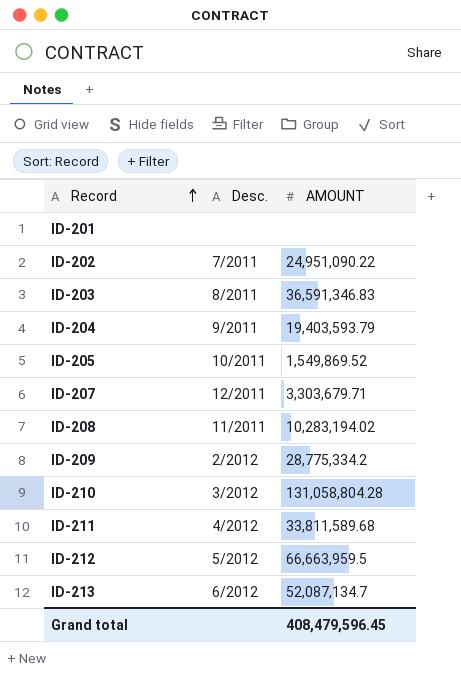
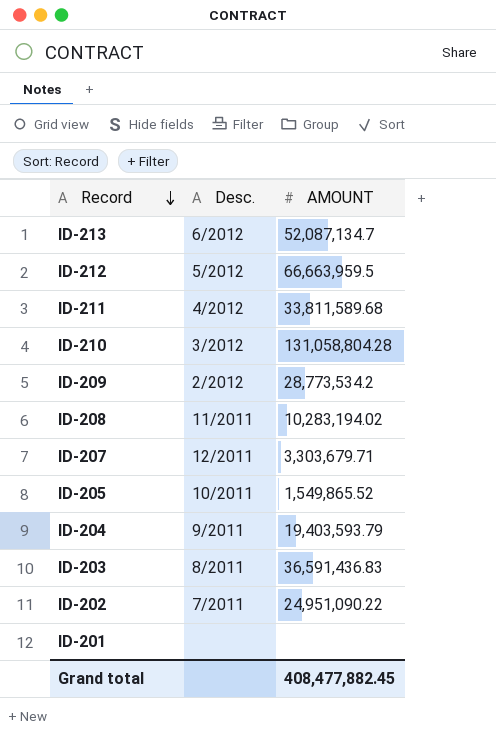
row order: Record ascending -> Record descending
ID-209 | AMOUNT: 28,775,334.2 -> 28,773,534.2
ID-205 | AMOUNT: 1,549,869.52 -> 1,549,865.52
ID-203 | AMOUNT: 36,591,346.83 -> 36,591,436.83
Grand total | AMOUNT: 408,479,596.45 -> 408,477,882.45

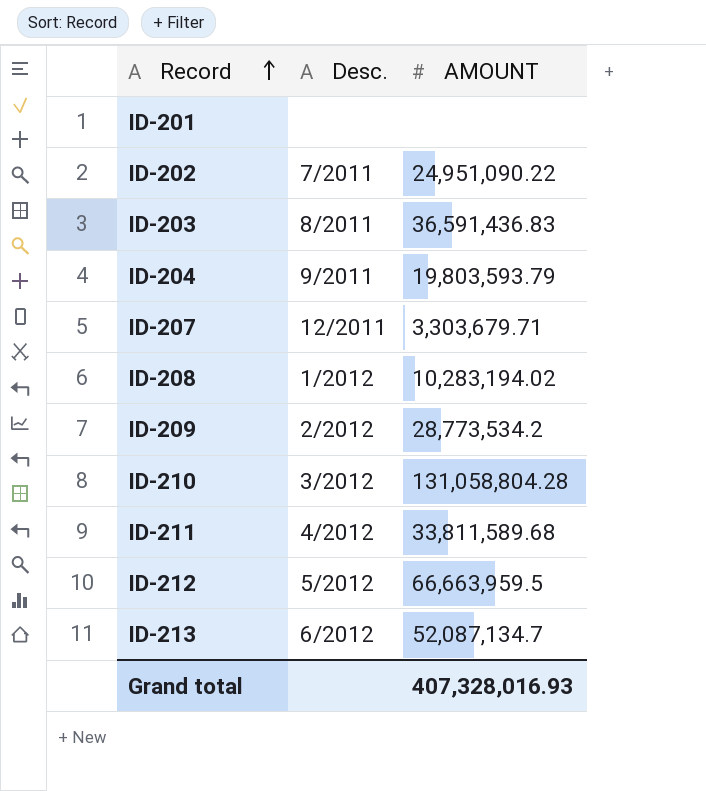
row order: Record descending -> Record ascending
row ID-205: 10/2011 | 1,549,865.52 -> none
ID-204 | AMOUNT: 19,403,593.79 -> 19,803,593.79
ID-208 | Desc.: 11/2011 -> 1/2012
Grand total | AMOUNT: 408,477,882.45 -> 407,328,016.93

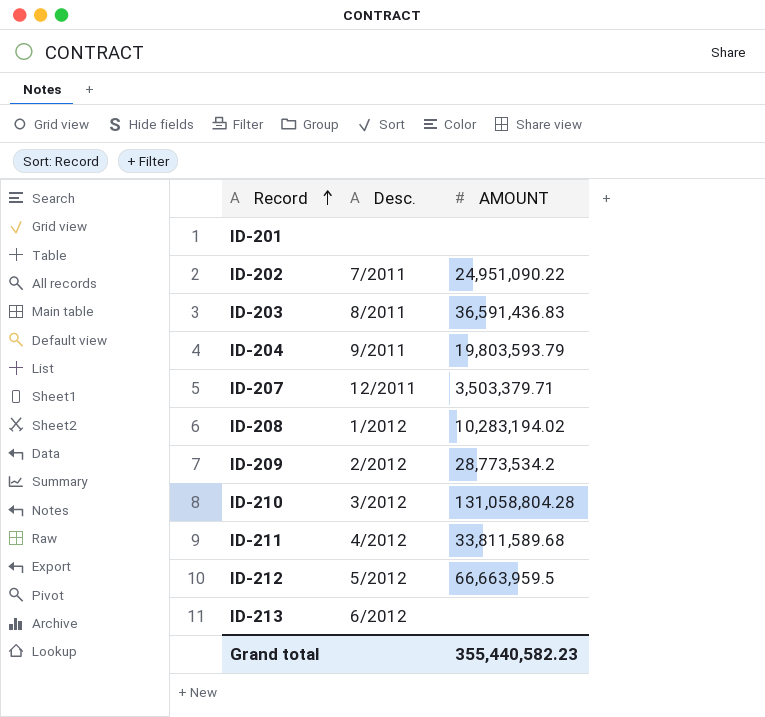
ID-207 | AMOUNT: 3,303,679.71 -> 3,503,379.71
ID-213 | AMOUNT: 52,087,134.7 -> none
Grand total | AMOUNT: 407,328,016.93 -> 355,440,582.23

